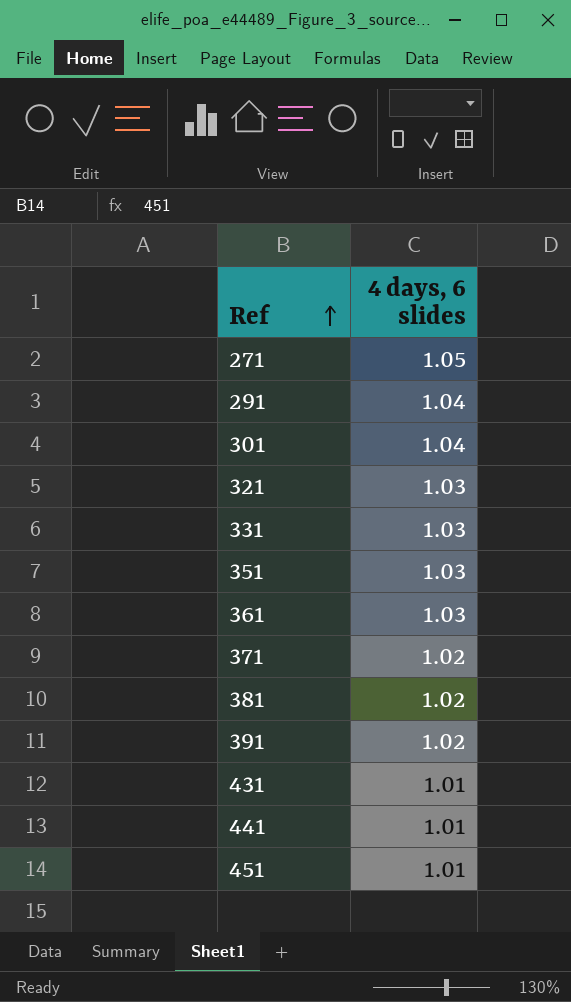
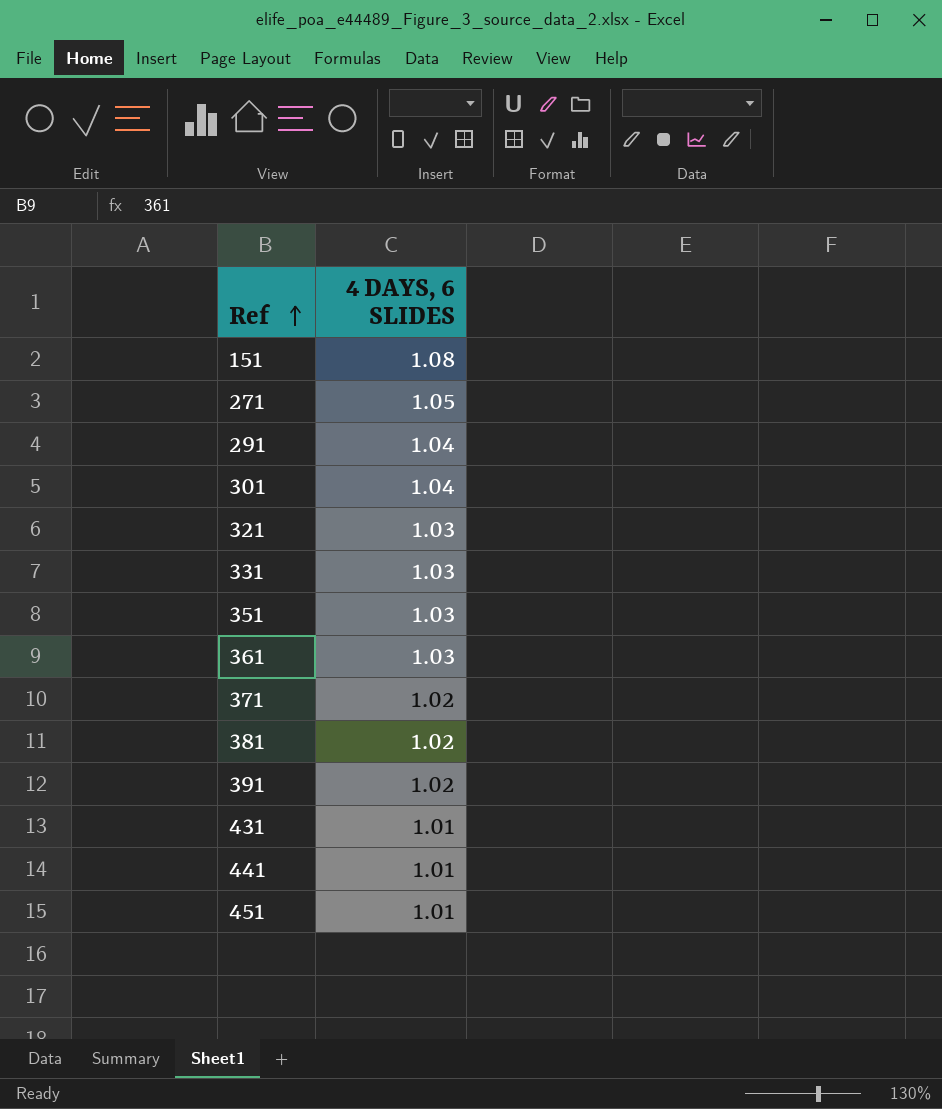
column name: 4 days, 6 slides -> 4 DAYS, 6 SLIDES
row 151: none -> 1.08

